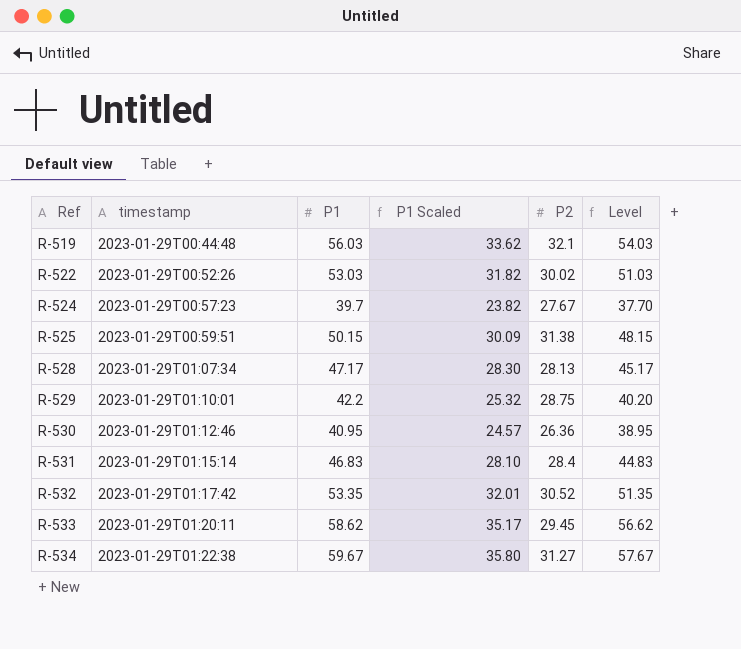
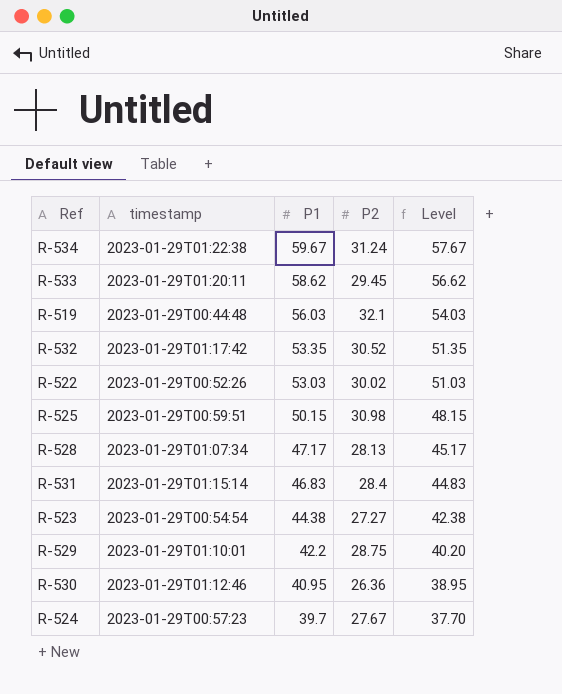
row order: Ref ascending -> P1 descending
column P1 Scaled | formula: [P1] * 0.6 -> none
R-534 | P2: 31.27 -> 31.24
R-525 | P2: 31.38 -> 30.98
row R-523: none -> 2023-01-29T00:54:54 | 44.38 | 27.27 | 42.38

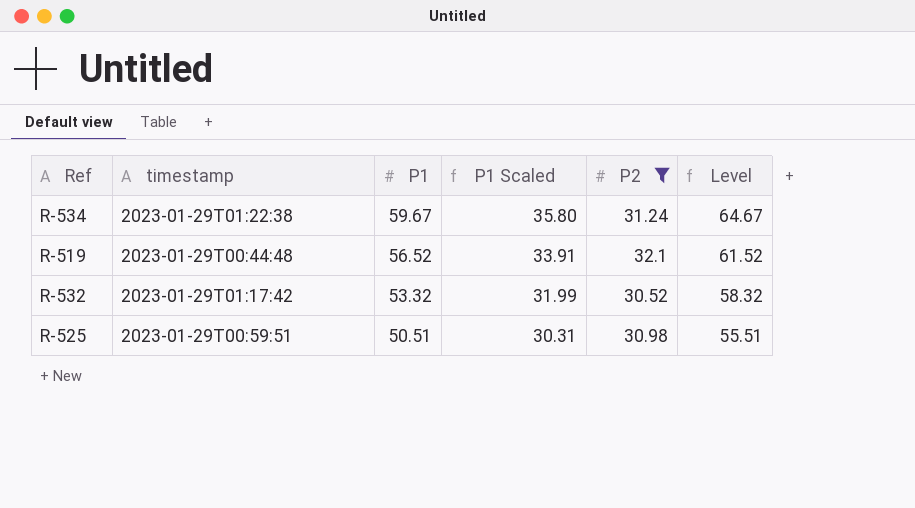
filter: none -> P2 >= 30.52
column P1 Scaled | formula: none -> [P1] * 0.6
column Level | formula: [P1] - 2 -> [P1] + 5
R-519 | P1: 56.03 -> 56.52
R-532 | P1: 53.35 -> 53.32
R-525 | P1: 50.15 -> 50.51

